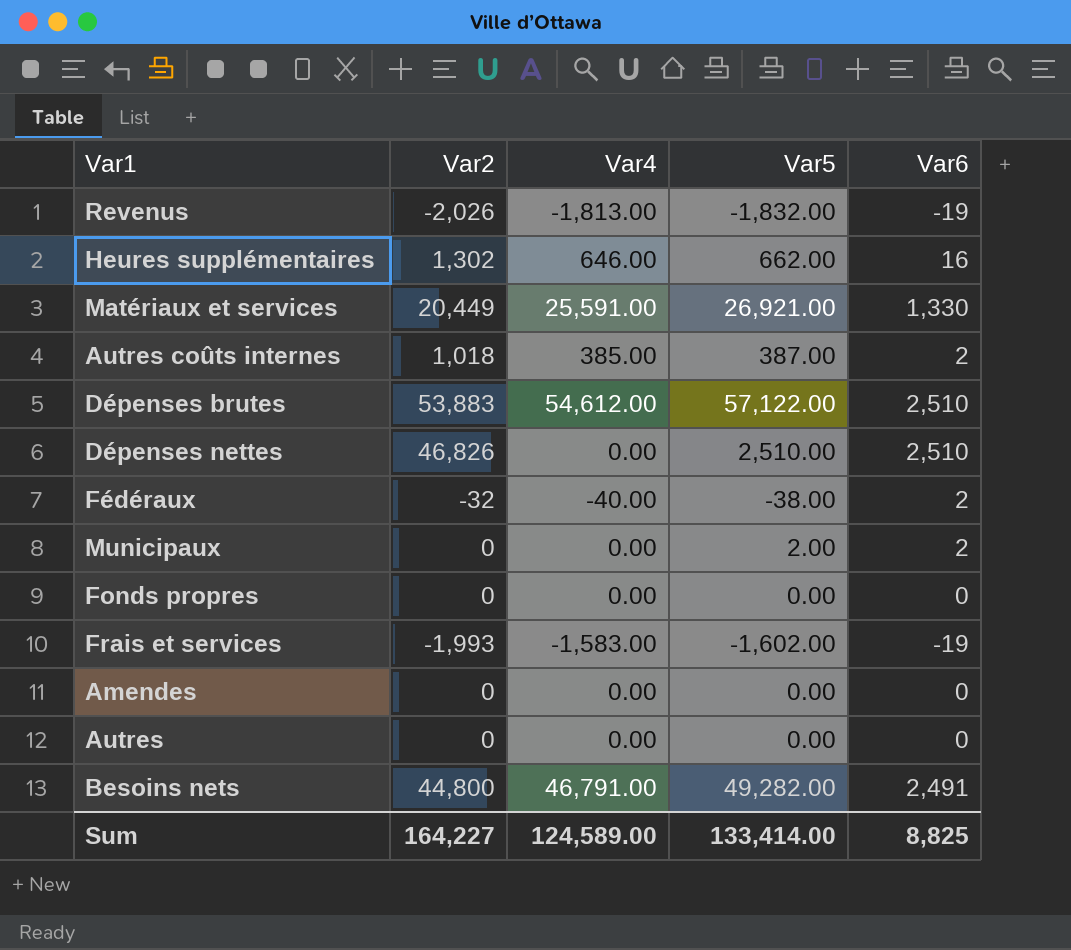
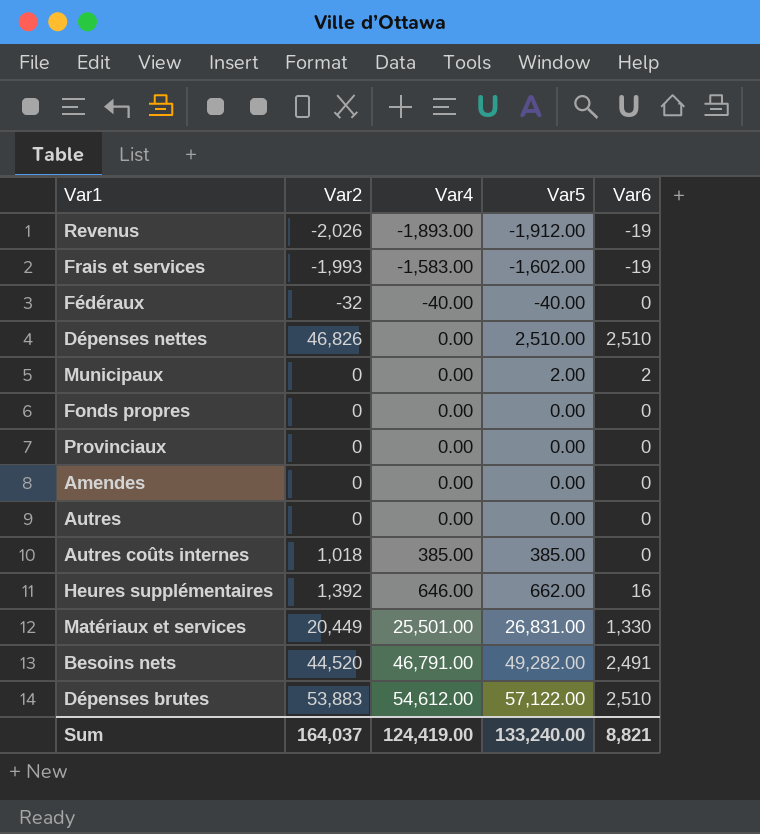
row order: none -> Var4 ascending
Revenus | Var4: -1,813.00 -> -1,893.00
Revenus | Var5: -1,832.00 -> -1,912.00
Fédéraux | Var5: -38.00 -> -40.00
Fédéraux | Var6: 2 -> 0
row Provinciaux: none -> 0 | 0.00 | 0.00 | 0
Autres coûts internes | Var5: 387.00 -> 385.00
Autres coûts internes | Var6: 2 -> 0
Heures supplémentaires | Var2: 1,302 -> 1,392
Matériaux et services | Var4: 25,591.00 -> 25,501.00
Matériaux et services | Var5: 26,921.00 -> 26,831.00
Besoins nets | Var2: 44,800 -> 44,520
Sum | Var2: 164,227 -> 164,037
Sum | Var4: 124,589.00 -> 124,419.00
Sum | Var5: 133,414.00 -> 133,240.00
Sum | Var6: 8,825 -> 8,821

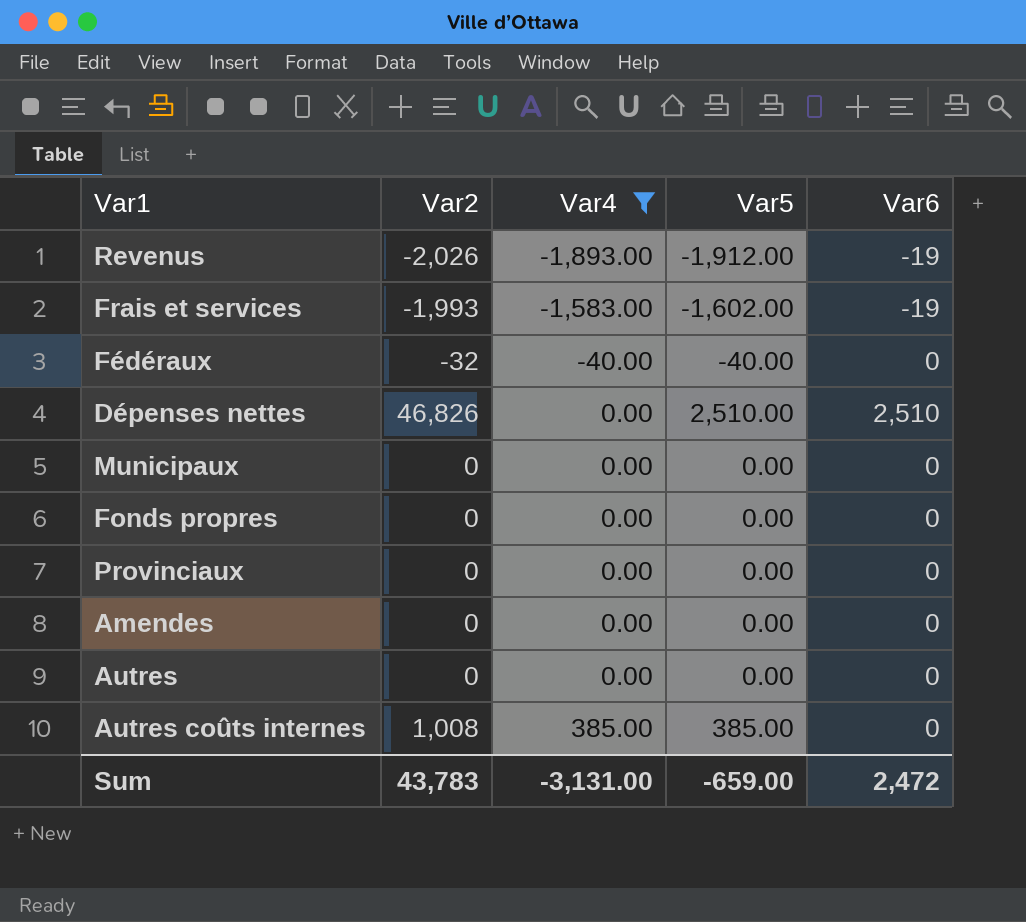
filter: none -> Var4 <= 385.00
Municipaux | Var5: 2.00 -> 0.00
Municipaux | Var6: 2 -> 0
Autres coûts internes | Var2: 1,018 -> 1,008
Sum | Var2: 164,037 -> 43,783
Sum | Var4: 124,419.00 -> -3,131.00
Sum | Var5: 133,240.00 -> -659.00
Sum | Var6: 8,821 -> 2,472

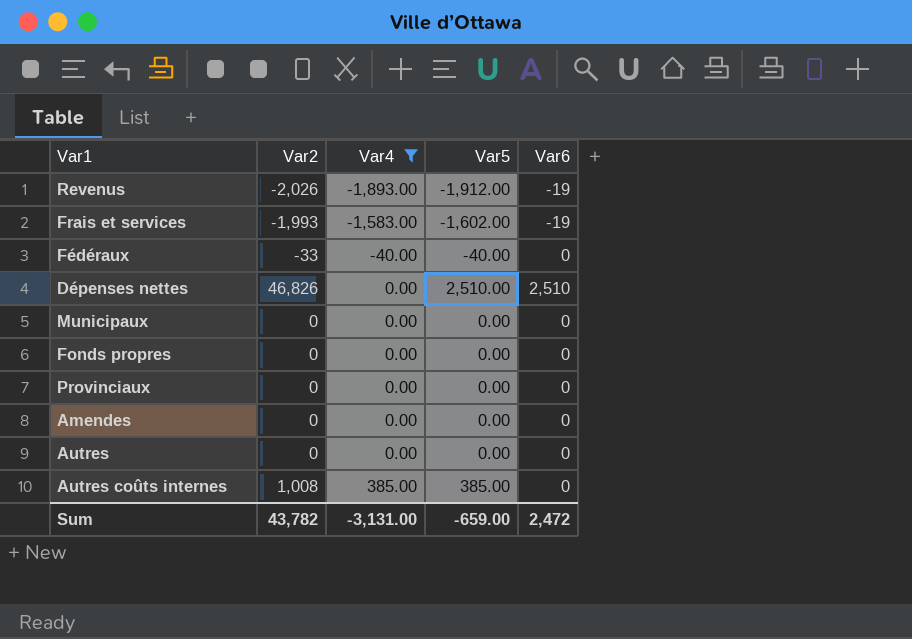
Fédéraux | Var2: -32 -> -33
Sum | Var2: 43,783 -> 43,782

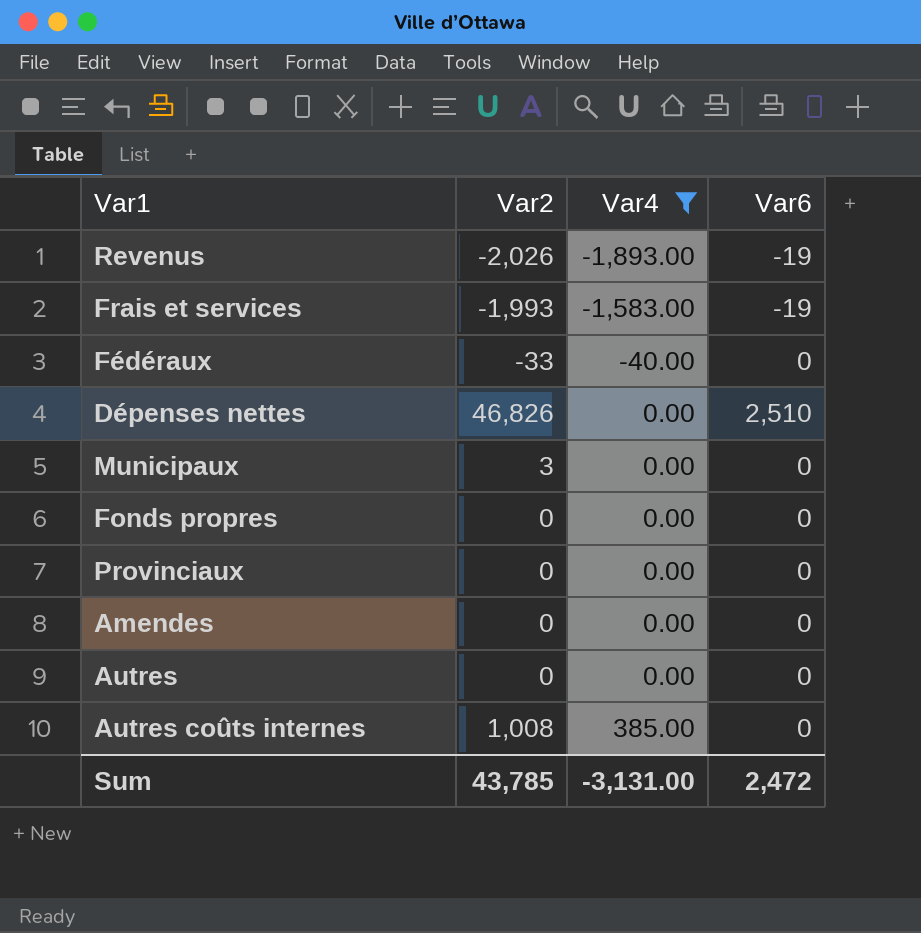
column Var5 | formula: [Var4] + [Var6] -> none
Municipaux | Var2: 0 -> 3
Sum | Var2: 43,782 -> 43,785

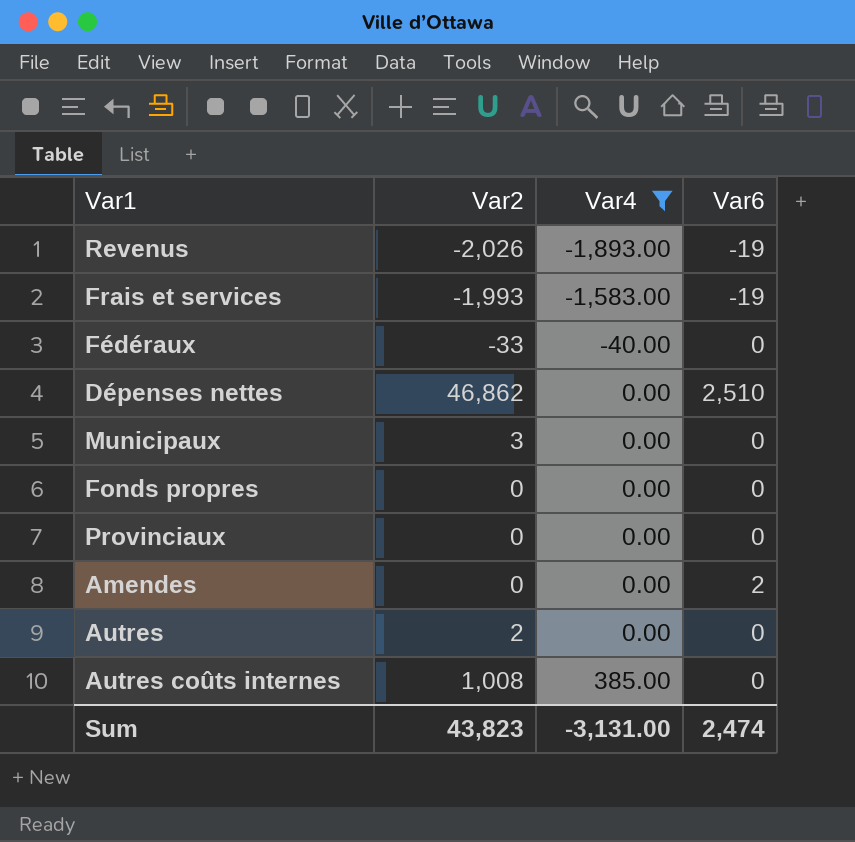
Dépenses nettes | Var2: 46,826 -> 46,862
Amendes | Var6: 0 -> 2
Autres | Var2: 0 -> 2
Sum | Var2: 43,785 -> 43,823
Sum | Var6: 2,472 -> 2,474

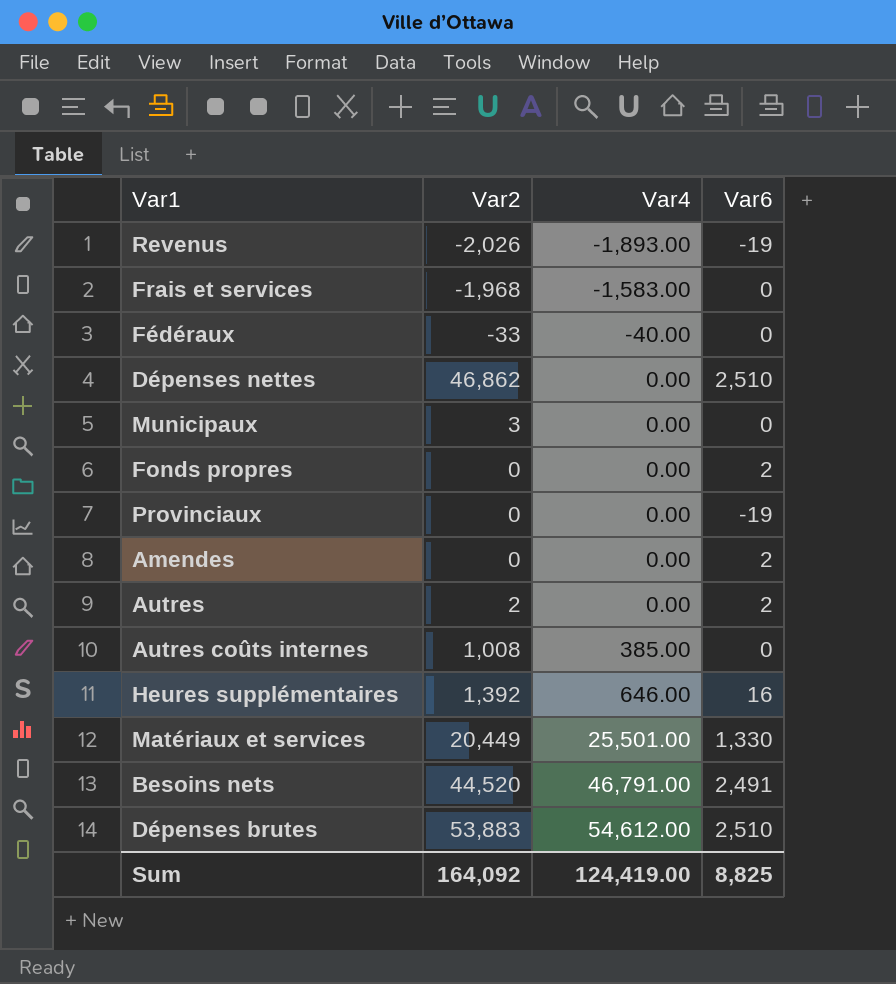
filter: Var4 <= 385.00 -> none
Frais et services | Var2: -1,993 -> -1,968
Frais et services | Var6: -19 -> 0
Fonds propres | Var6: 0 -> 2
Provinciaux | Var6: 0 -> -19
Autres | Var6: 0 -> 2
Sum | Var2: 43,823 -> 164,092
Sum | Var4: -3,131.00 -> 124,419.00
Sum | Var6: 2,474 -> 8,825

